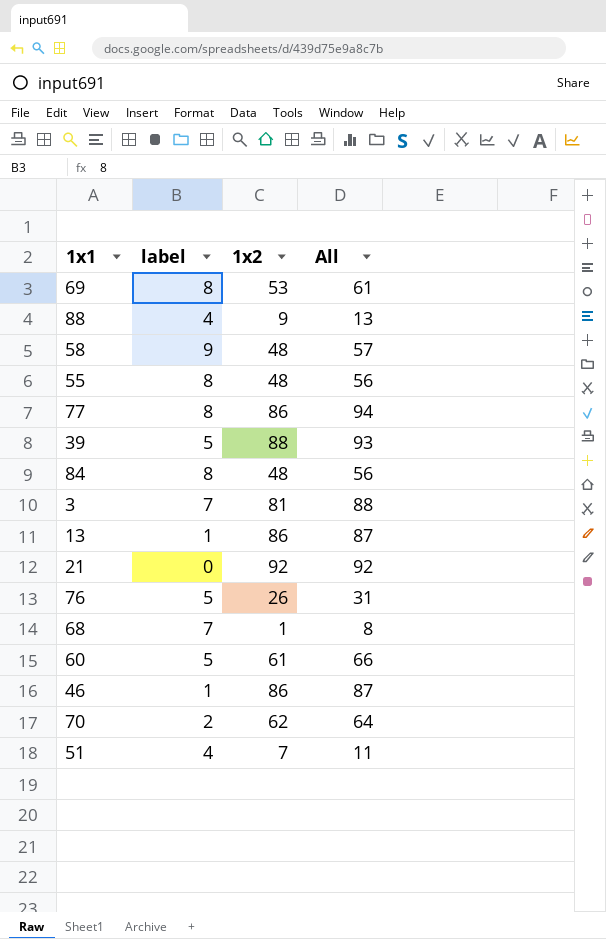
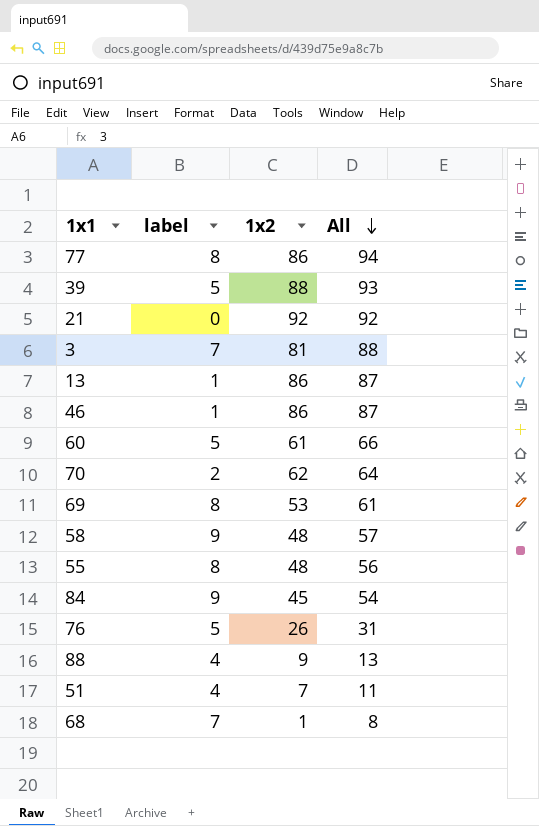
row order: none -> All descending
84 | label: 8 -> 9
84 | 1x2: 48 -> 45
84 | All: 56 -> 54

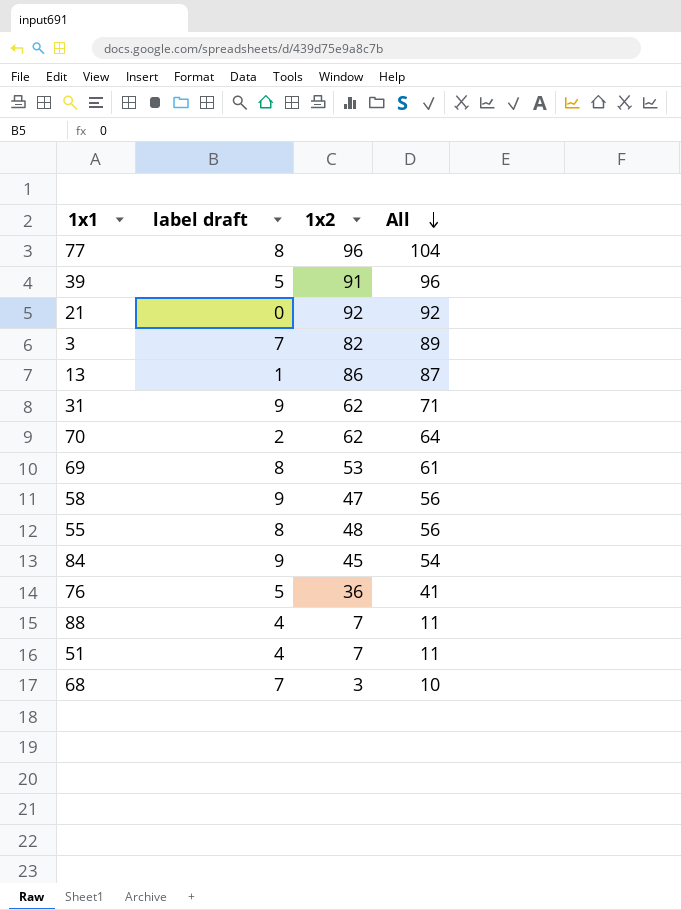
column name: label -> label draft
row 46: 1 | 86 | 87 -> none
row 60: 5 | 61 | 66 -> none
77 | 1x2: 86 -> 96
77 | All: 94 -> 104
39 | 1x2: 88 -> 91
39 | All: 93 -> 96
3 | 1x2: 81 -> 82
3 | All: 88 -> 89
row 31: none -> 9 | 62 | 71
58 | 1x2: 48 -> 47
58 | All: 57 -> 56
76 | 1x2: 26 -> 36
76 | All: 31 -> 41
88 | 1x2: 9 -> 7
88 | All: 13 -> 11
68 | 1x2: 1 -> 3
68 | All: 8 -> 10

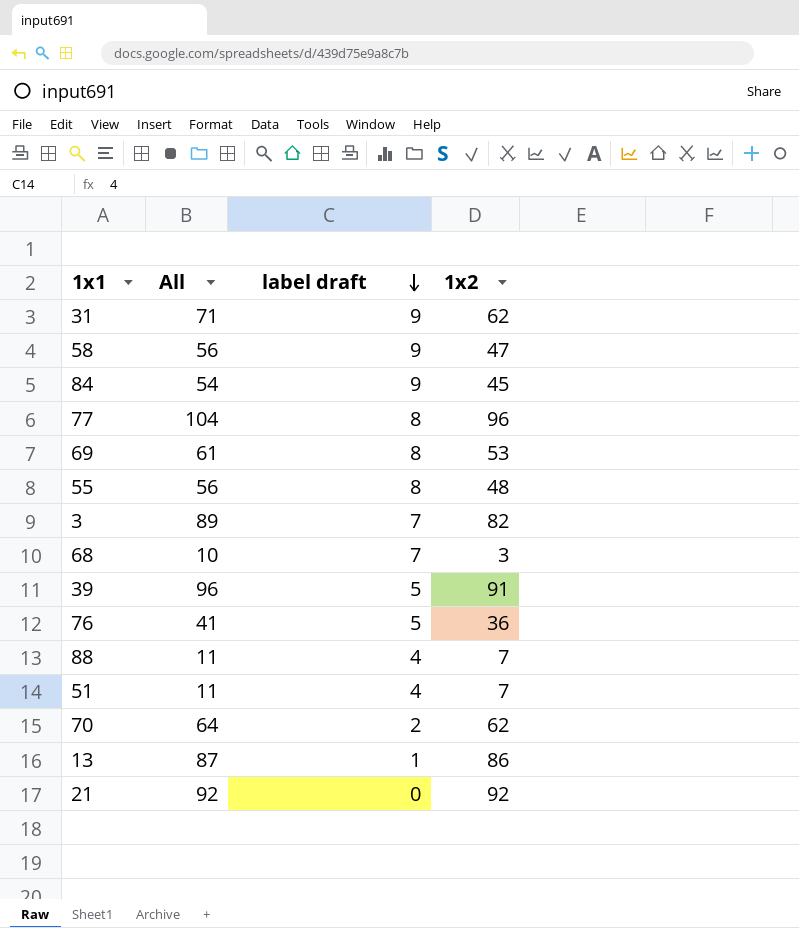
row order: All descending -> label draft descending
column All | position: 4 -> 2

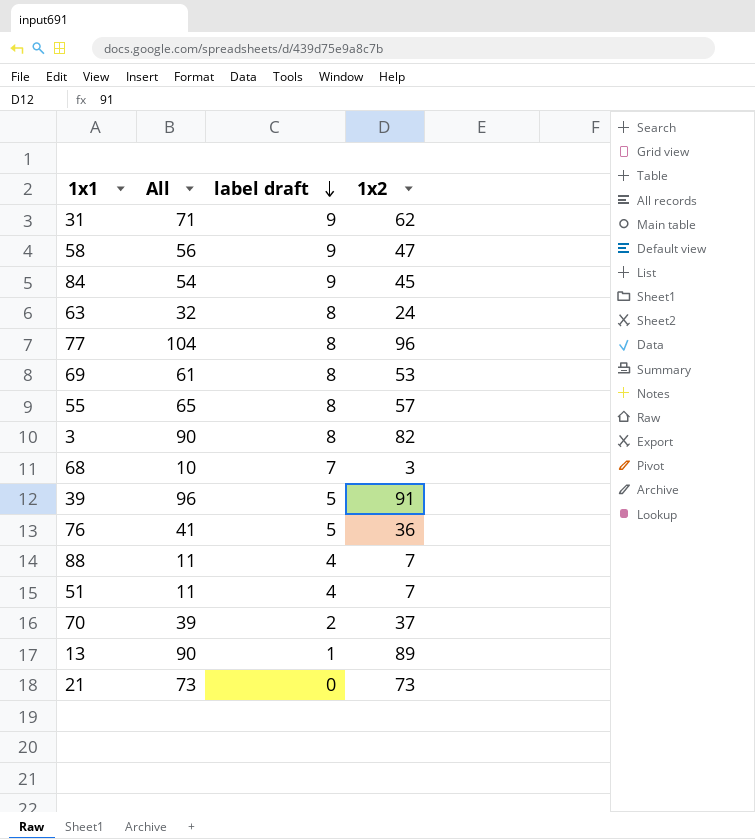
row 63: none -> 32 | 8 | 24
55 | All: 56 -> 65
55 | 1x2: 48 -> 57
3 | All: 89 -> 90
3 | label draft: 7 -> 8
70 | All: 64 -> 39
70 | 1x2: 62 -> 37
13 | All: 87 -> 90
13 | 1x2: 86 -> 89
21 | All: 92 -> 73
21 | 1x2: 92 -> 73

